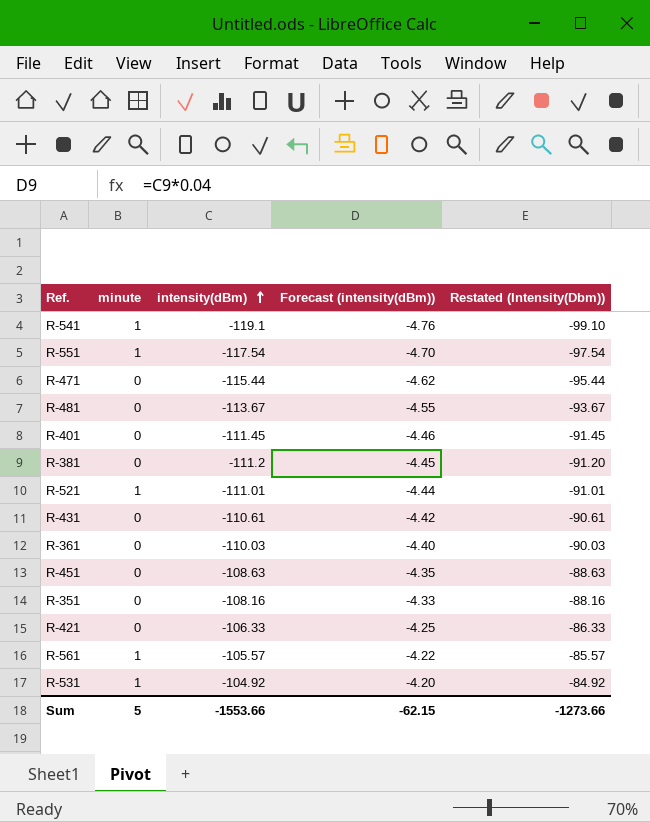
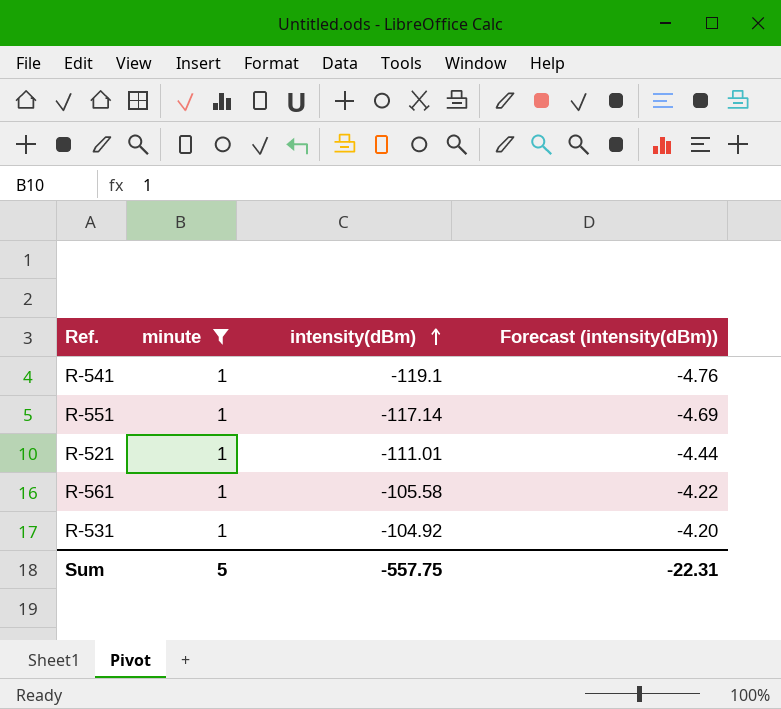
filter: none -> minute = 1
column Restated (Intensity(Dbm)) | formula: [intensity(dBm)] + 20 -> none
R-551 | intensity(dBm): -117.54 -> -117.14
R-551 | Forecast (intensity(dBm)): -4.70 -> -4.69
R-561 | intensity(dBm): -105.57 -> -105.58
Sum | intensity(dBm): -1553.66 -> -557.75
Sum | Forecast (intensity(dBm)): -62.15 -> -22.31

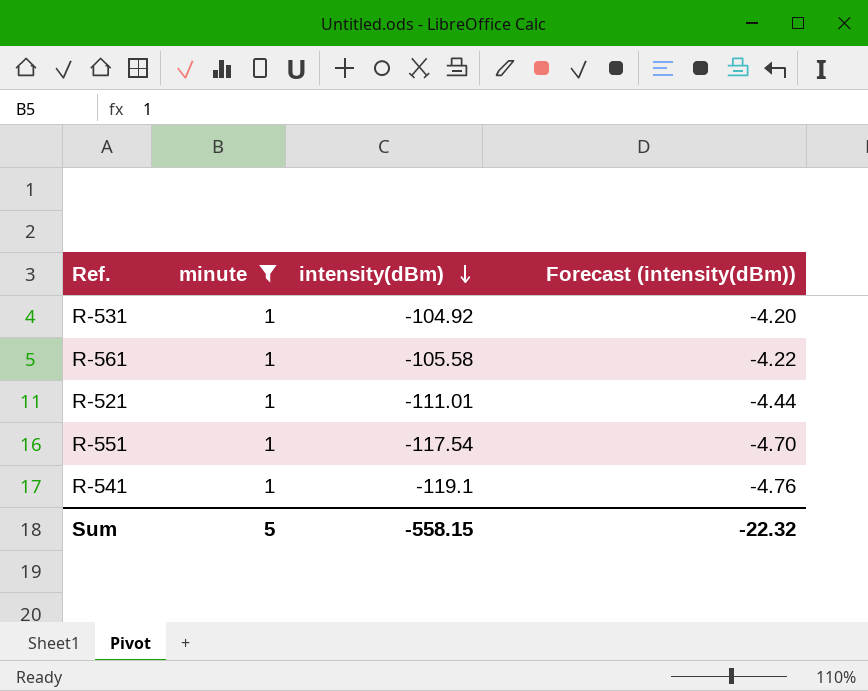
row order: intensity(dBm) ascending -> intensity(dBm) descending
R-551 | intensity(dBm): -117.14 -> -117.54
R-551 | Forecast (intensity(dBm)): -4.69 -> -4.70
Sum | intensity(dBm): -557.75 -> -558.15
Sum | Forecast (intensity(dBm)): -22.31 -> -22.32

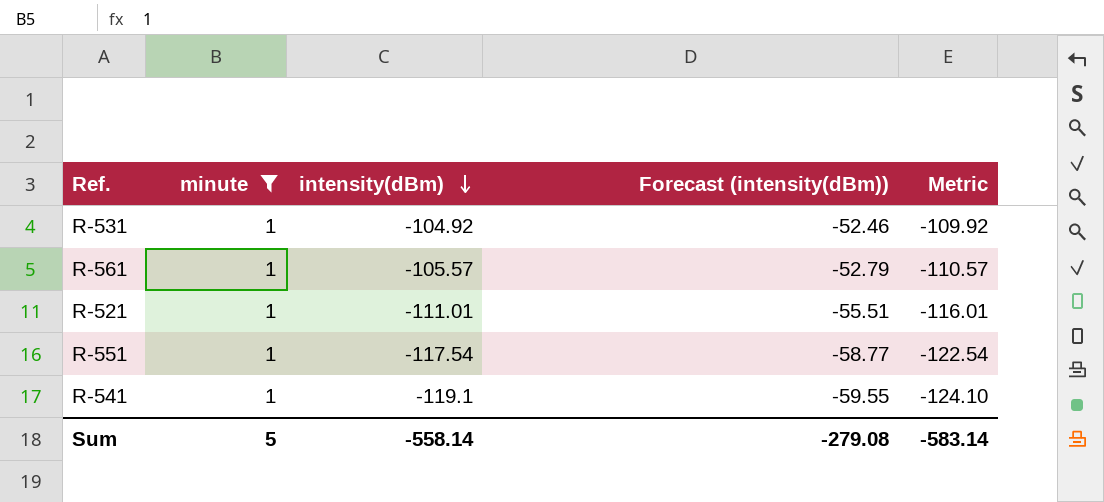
column Forecast (intensity(dBm)) | formula: [intensity(dBm)] * 0.04 -> [intensity(dBm)] * 0.5
column Metric | formula: none -> [intensity(dBm)] - 5
R-561 | intensity(dBm): -105.58 -> -105.57
Sum | intensity(dBm): -558.15 -> -558.14
Sum | Forecast (intensity(dBm)): -22.32 -> -279.08

